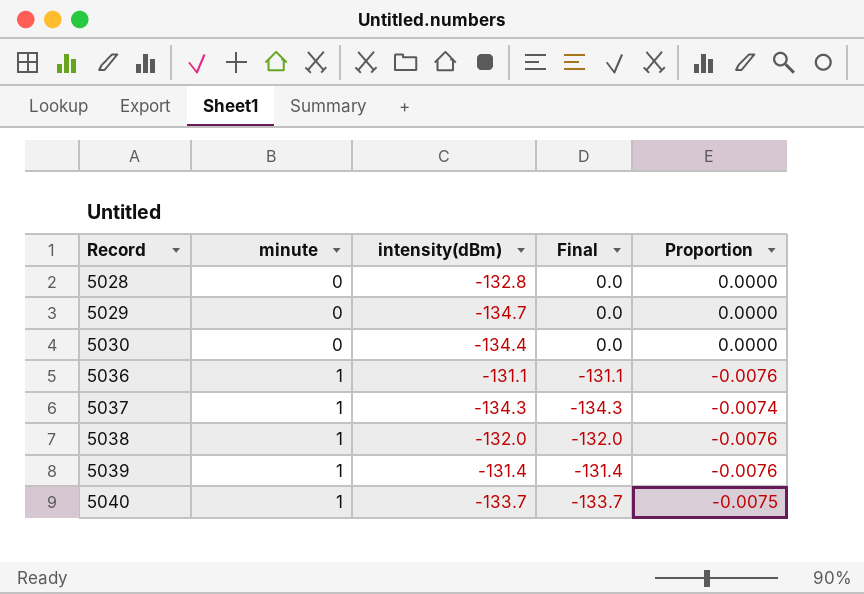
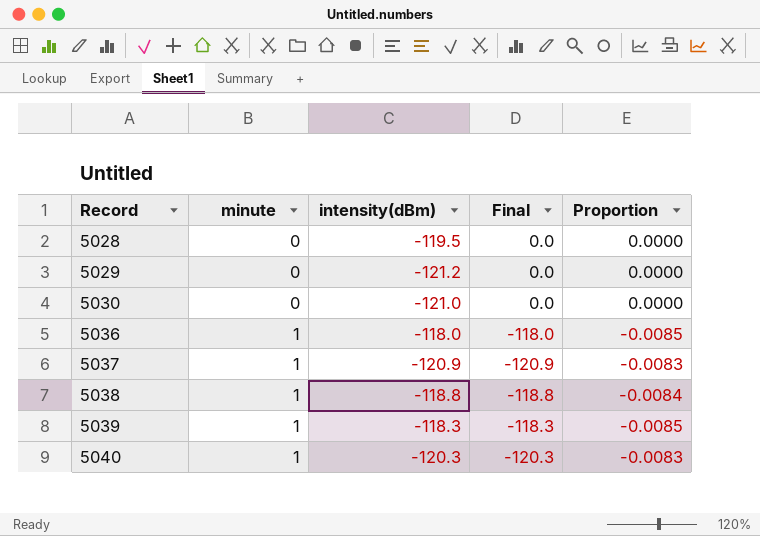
5028 | intensity(dBm): -132.8 -> -119.5
5029 | intensity(dBm): -134.7 -> -121.2
5030 | intensity(dBm): -134.4 -> -121.0
5036 | intensity(dBm): -131.1 -> -118.0
5036 | Final: -131.1 -> -118.0
5036 | Proportion: -0.0076 -> -0.0085
5037 | intensity(dBm): -134.3 -> -120.9
5037 | Final: -134.3 -> -120.9
5037 | Proportion: -0.0074 -> -0.0083
5038 | intensity(dBm): -132.0 -> -118.8
5038 | Final: -132.0 -> -118.8
5038 | Proportion: -0.0076 -> -0.0084
5039 | intensity(dBm): -131.4 -> -118.3
5039 | Final: -131.4 -> -118.3
5039 | Proportion: -0.0076 -> -0.0085
5040 | intensity(dBm): -133.7 -> -120.3
5040 | Final: -133.7 -> -120.3
5040 | Proportion: -0.0075 -> -0.0083

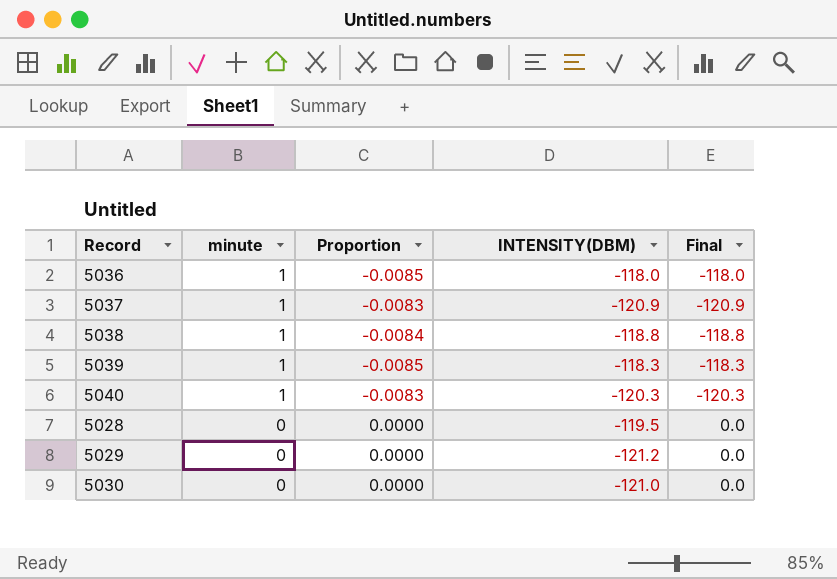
row order: Record ascending -> minute descending
column Proportion | position: 5 -> 3
column name: intensity(dBm) -> INTENSITY(DBM)

